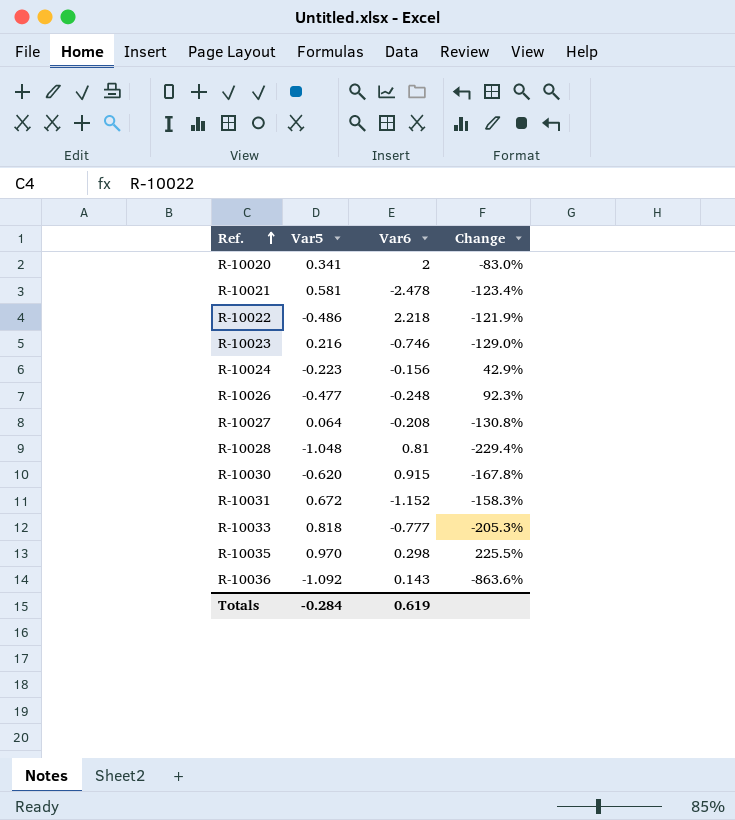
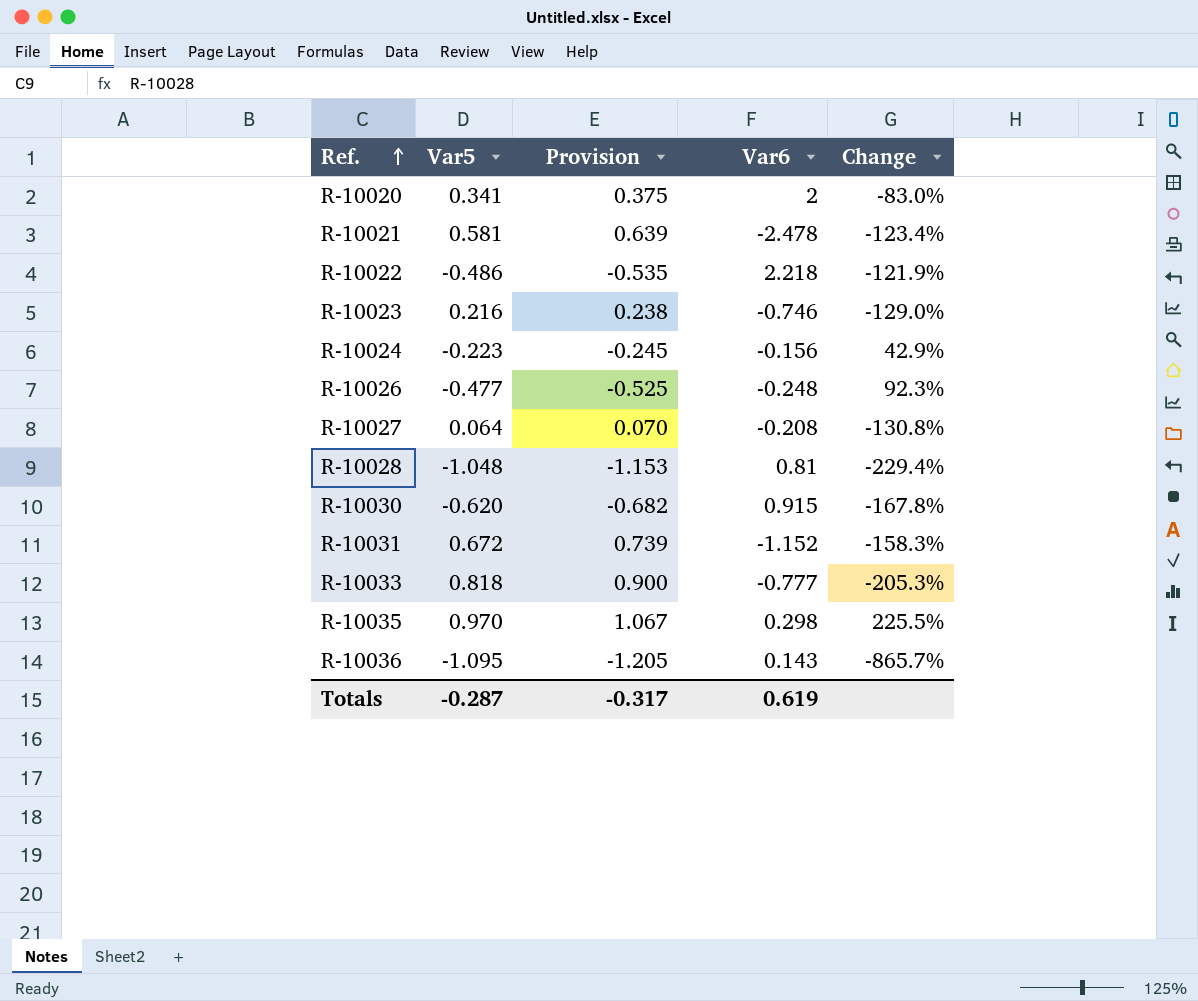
column Provision | formula: none -> [Var5] * 1.1
R-10036 | Var5: -1.092 -> -1.095
R-10036 | Change: -863.6% -> -865.7%
Totals | Var5: -0.284 -> -0.287

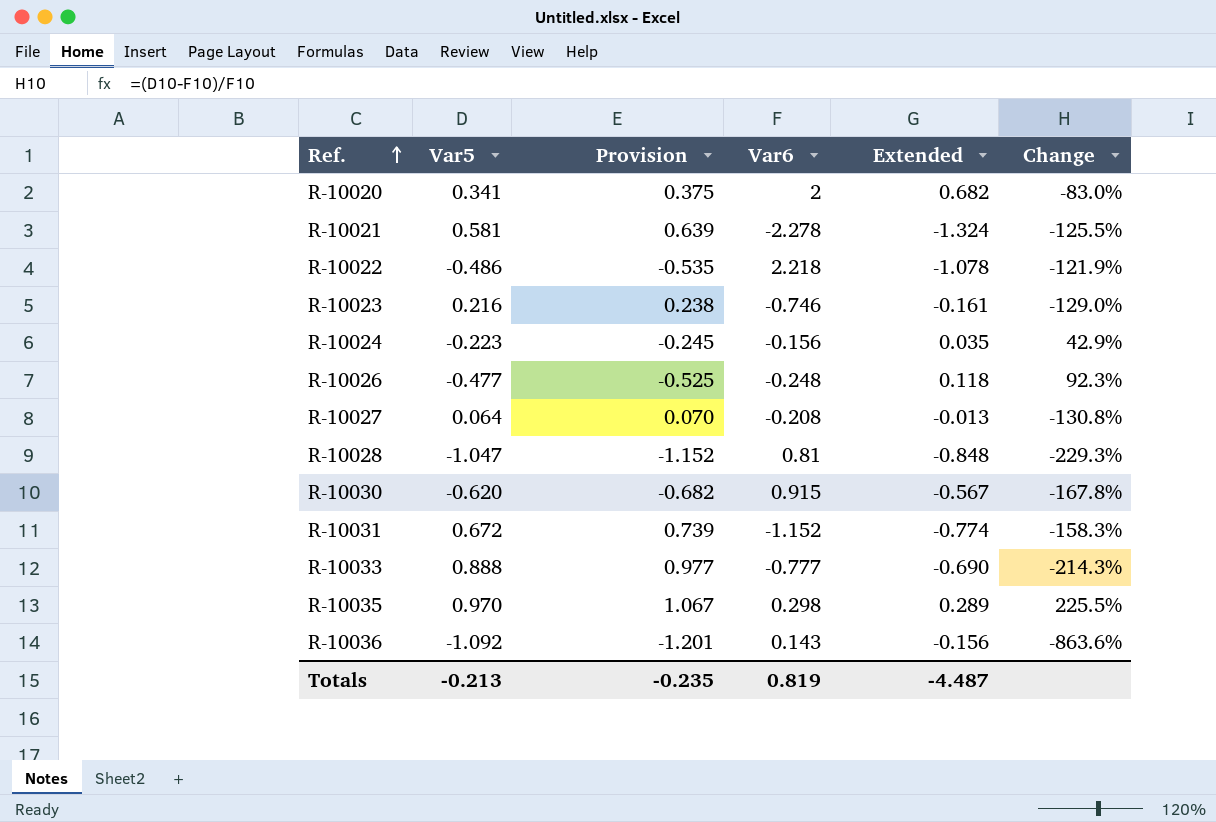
column Extended | formula: none -> [Var5] * [Var6]
R-10021 | Var6: -2.478 -> -2.278
R-10021 | Change: -123.4% -> -125.5%
R-10028 | Var5: -1.048 -> -1.047
R-10028 | Provision: -1.153 -> -1.152
R-10028 | Change: -229.4% -> -229.3%
R-10033 | Var5: 0.818 -> 0.888
R-10033 | Provision: 0.900 -> 0.977
R-10033 | Change: -205.3% -> -214.3%
R-10036 | Var5: -1.095 -> -1.092
R-10036 | Provision: -1.205 -> -1.201
R-10036 | Change: -865.7% -> -863.6%
Totals | Var5: -0.287 -> -0.213
Totals | Provision: -0.317 -> -0.235
Totals | Var6: 0.619 -> 0.819

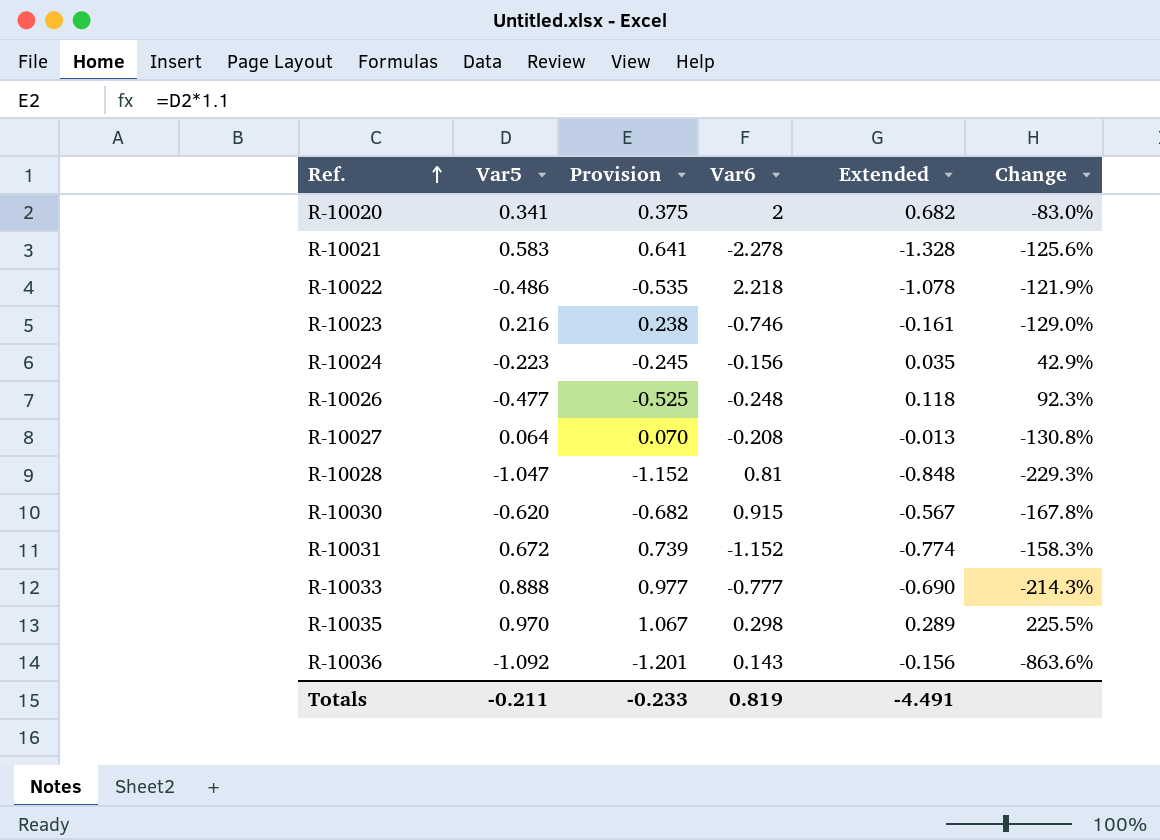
R-10021 | Var5: 0.581 -> 0.583
R-10021 | Provision: 0.639 -> 0.641
R-10021 | Extended: -1.324 -> -1.328
R-10021 | Change: -125.5% -> -125.6%
Totals | Var5: -0.213 -> -0.211
Totals | Provision: -0.235 -> -0.233
Totals | Extended: -4.487 -> -4.491

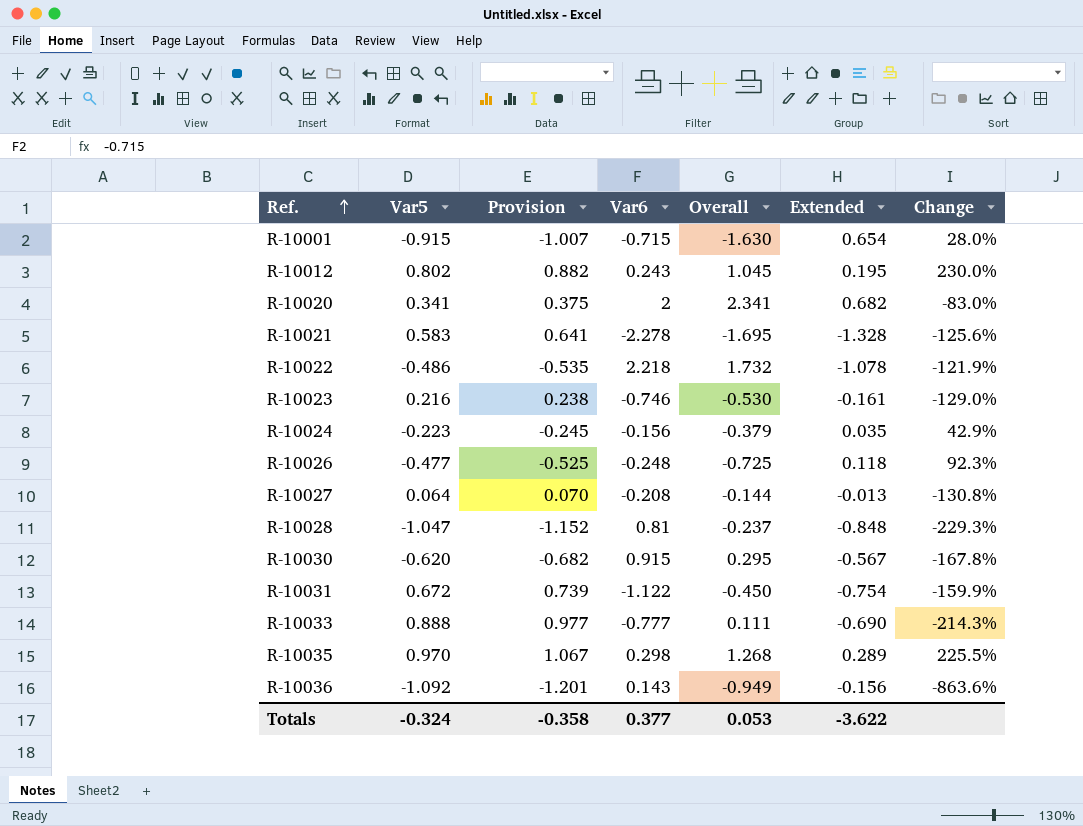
column Overall | formula: none -> [Var5] + [Var6]
row R-10001: none -> -0.915 | -1.007 | -0.715 | -1.630 | 0.654 | 28.0%
row R-10012: none -> 0.802 | 0.882 | 0.243 | 1.045 | 0.195 | 230.0%
R-10031 | Var6: -1.152 -> -1.122
R-10031 | Extended: -0.774 -> -0.754
R-10031 | Change: -158.3% -> -159.9%
Totals | Var5: -0.211 -> -0.324
Totals | Provision: -0.233 -> -0.358
Totals | Var6: 0.819 -> 0.377
Totals | Extended: -4.491 -> -3.622

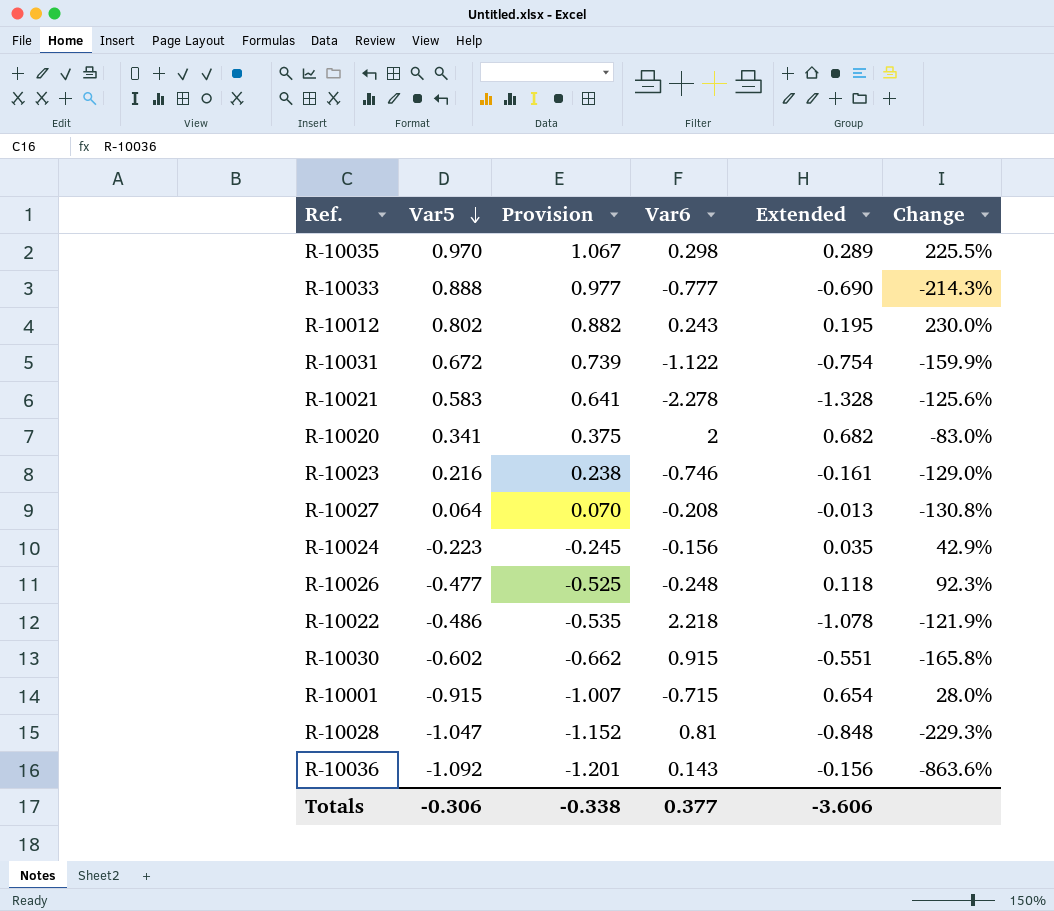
row order: Ref. ascending -> Var5 descending
column Overall | formula: [Var5] + [Var6] -> none
R-10030 | Var5: -0.620 -> -0.602
R-10030 | Provision: -0.682 -> -0.662
R-10030 | Extended: -0.567 -> -0.551
R-10030 | Change: -167.8% -> -165.8%
Totals | Var5: -0.324 -> -0.306
Totals | Provision: -0.358 -> -0.338
Totals | Extended: -3.622 -> -3.606

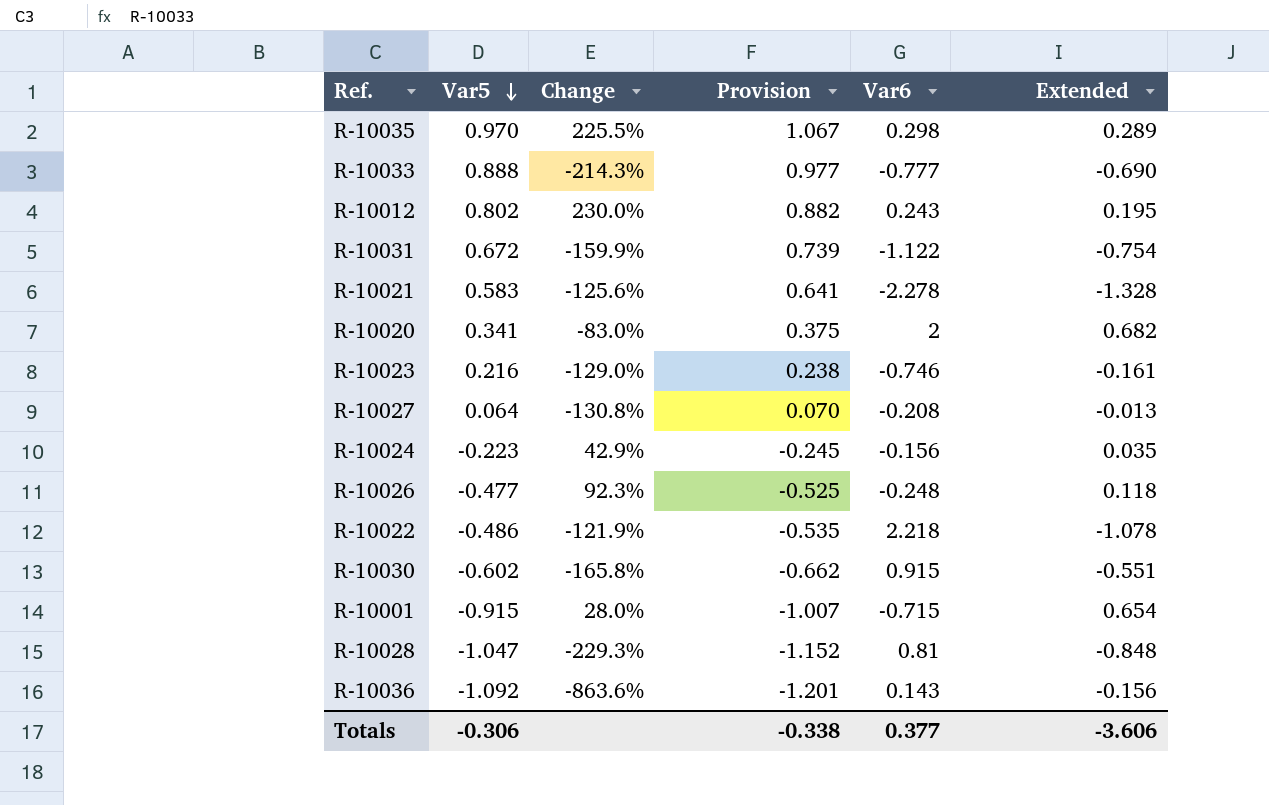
column Change | position: 6 -> 3

